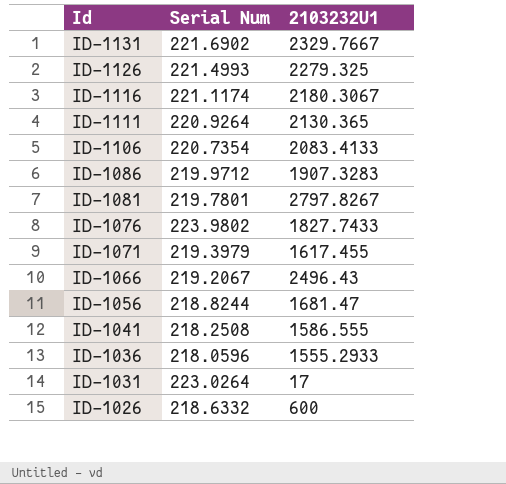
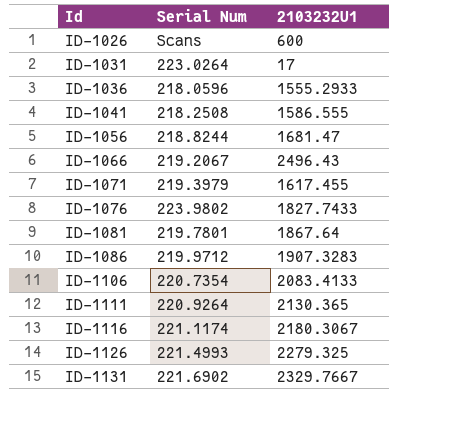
row order: Id descending -> Id ascending
ID-1026 | Serial Num: 218.6332 -> Scans
ID-1081 | 2103232U1: 2797.8267 -> 1867.64

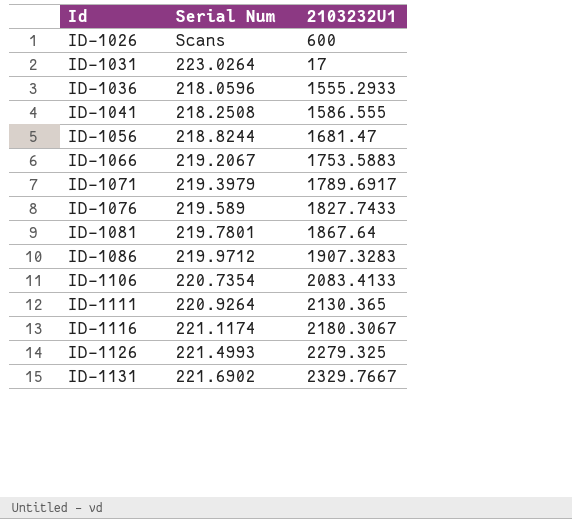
ID-1066 | 2103232U1: 2496.43 -> 1753.5883
ID-1071 | 2103232U1: 1617.455 -> 1789.6917
ID-1076 | Serial Num: 223.9802 -> 219.589

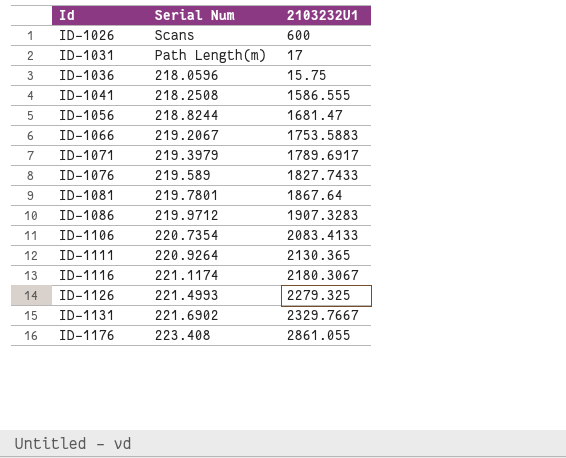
ID-1031 | Serial Num: 223.0264 -> Path Length(m)
ID-1036 | 2103232U1: 1555.2933 -> 15.75
row ID-1176: none -> 223.408 | 2861.055

